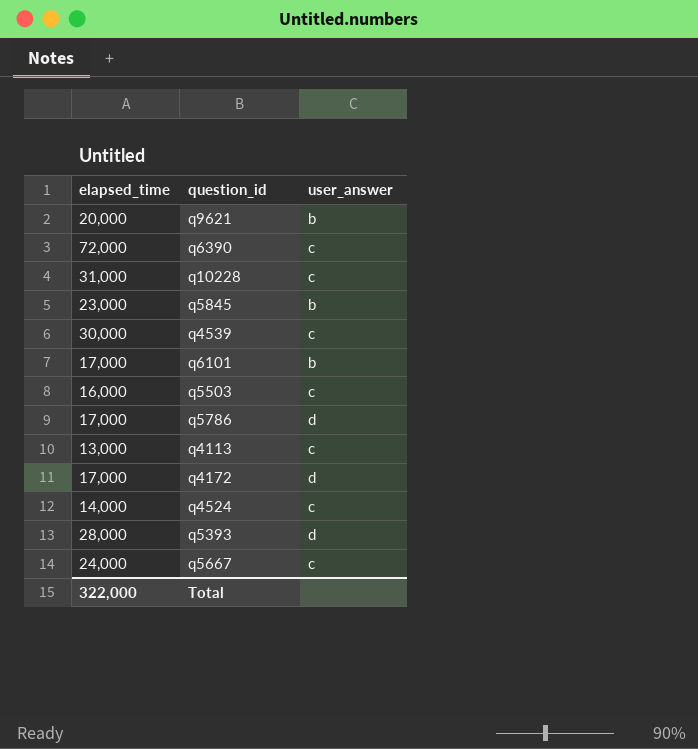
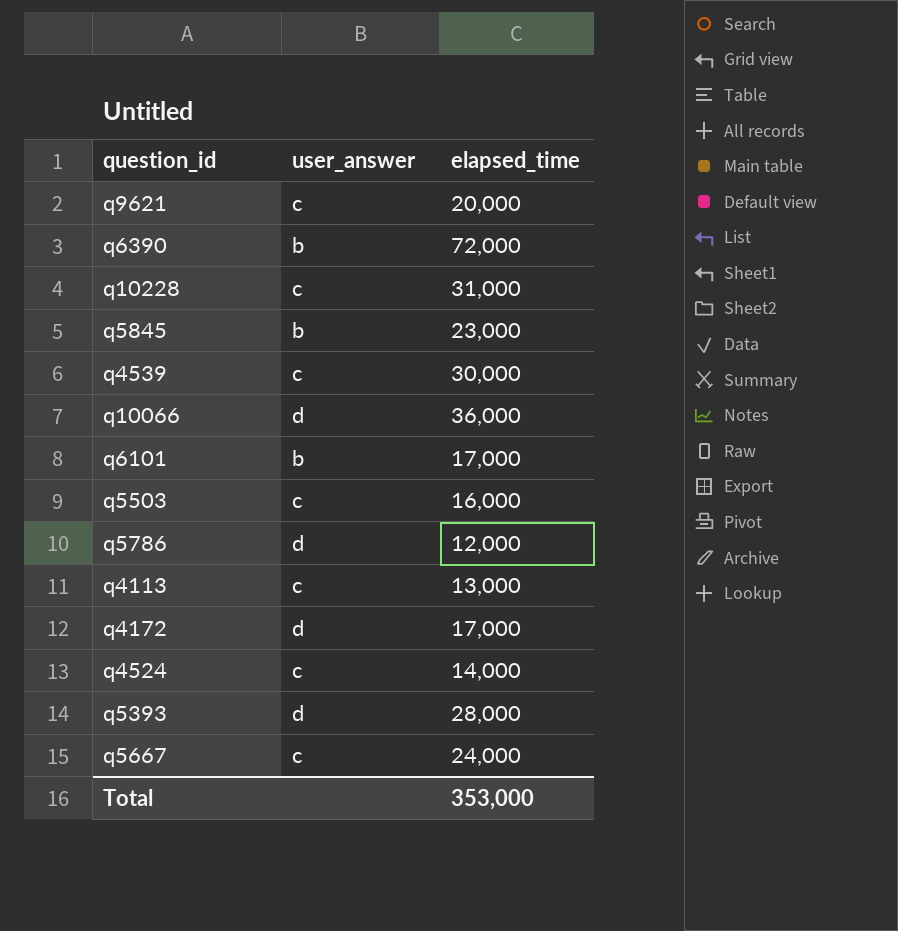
column elapsed_time | position: 1 -> 3
q9621 | user_answer: b -> c
q6390 | user_answer: c -> b
row q10066: none -> d | 36,000
q5786 | elapsed_time: 17,000 -> 12,000
Total | elapsed_time: 322,000 -> 353,000

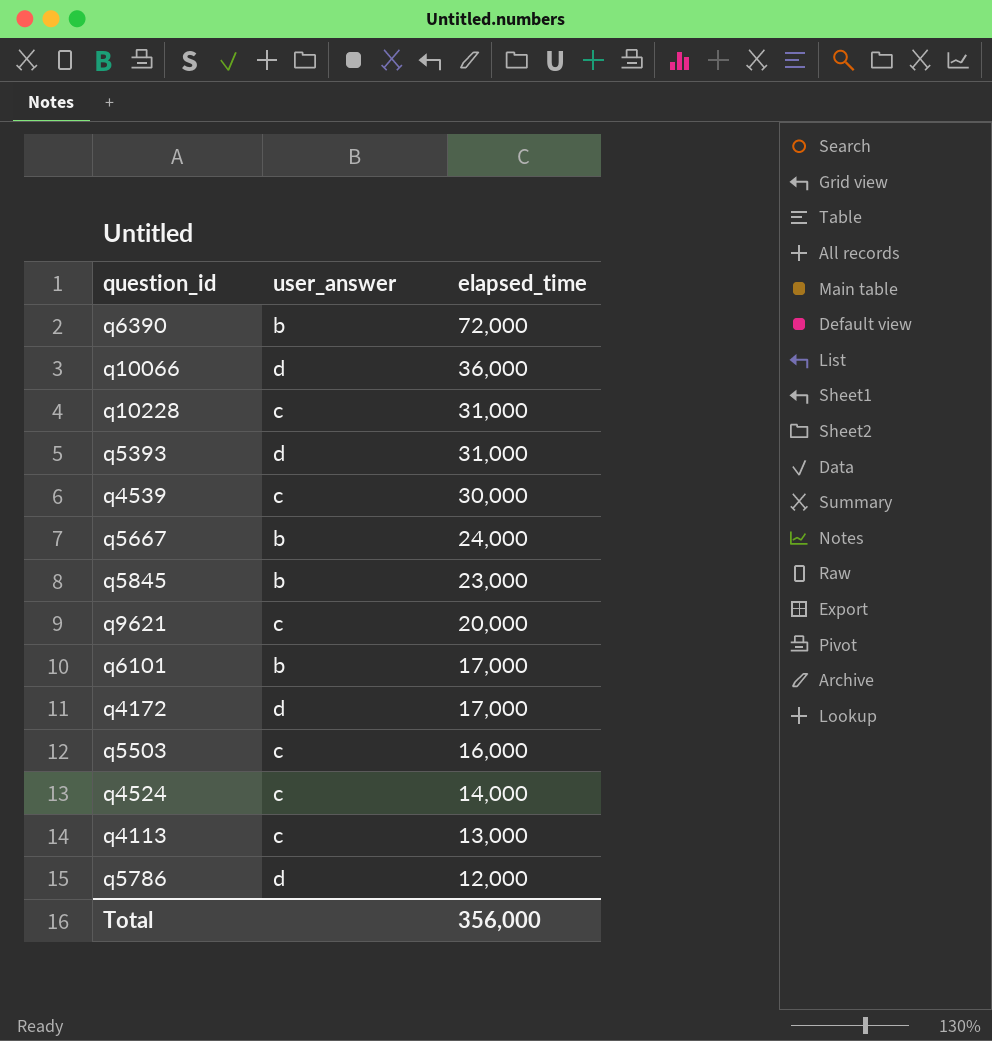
row order: none -> elapsed_time descending
q5393 | elapsed_time: 28,000 -> 31,000
q5667 | user_answer: c -> b
Total | elapsed_time: 353,000 -> 356,000

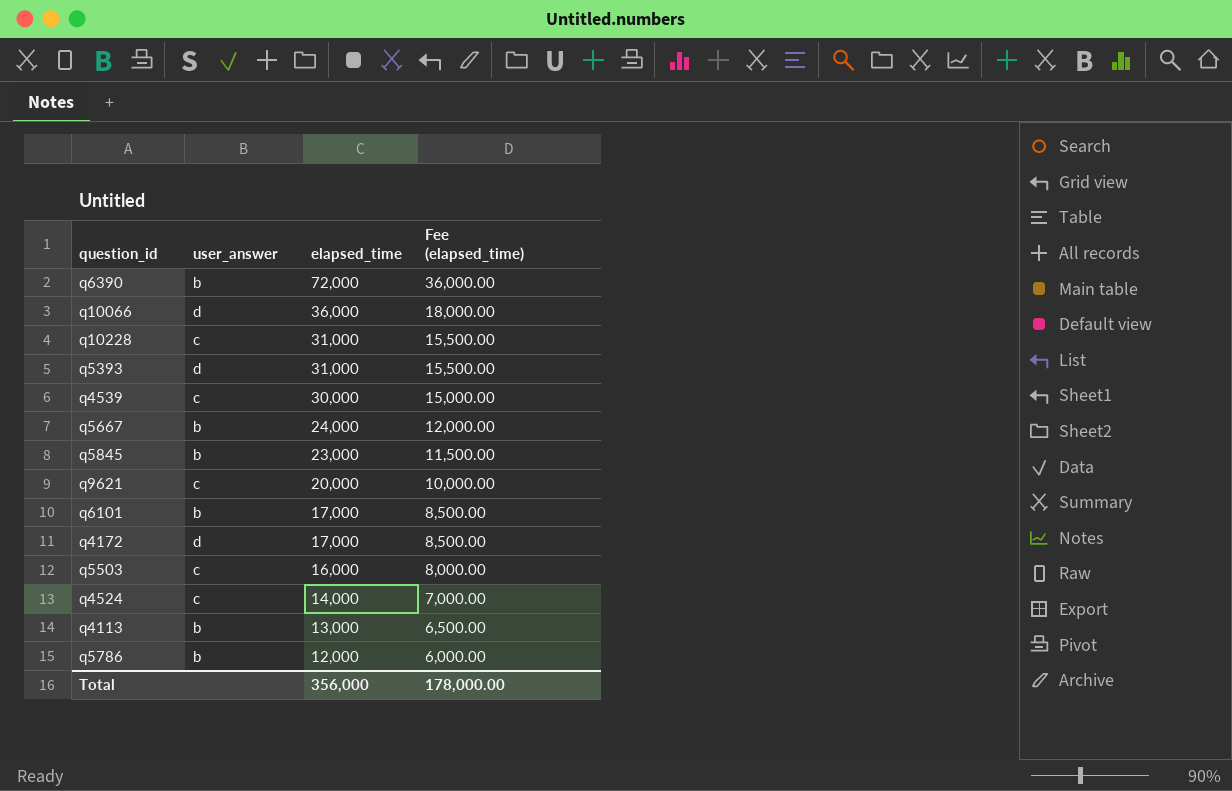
column Fee (elapsed_time) | formula: none -> [elapsed_time] * 0.5
q4113 | user_answer: c -> b
q5786 | user_answer: d -> b

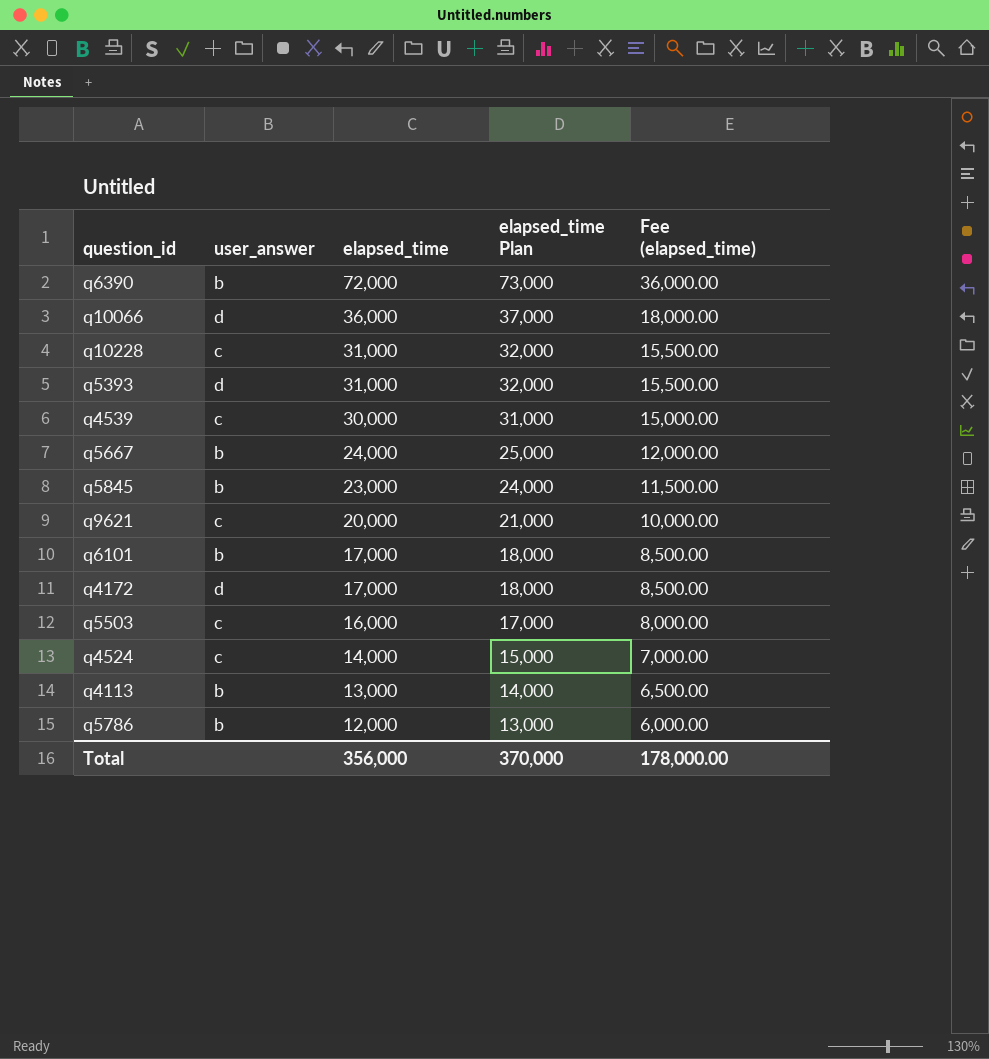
column elapsed_time Plan | formula: none -> [elapsed_time] + 1000

